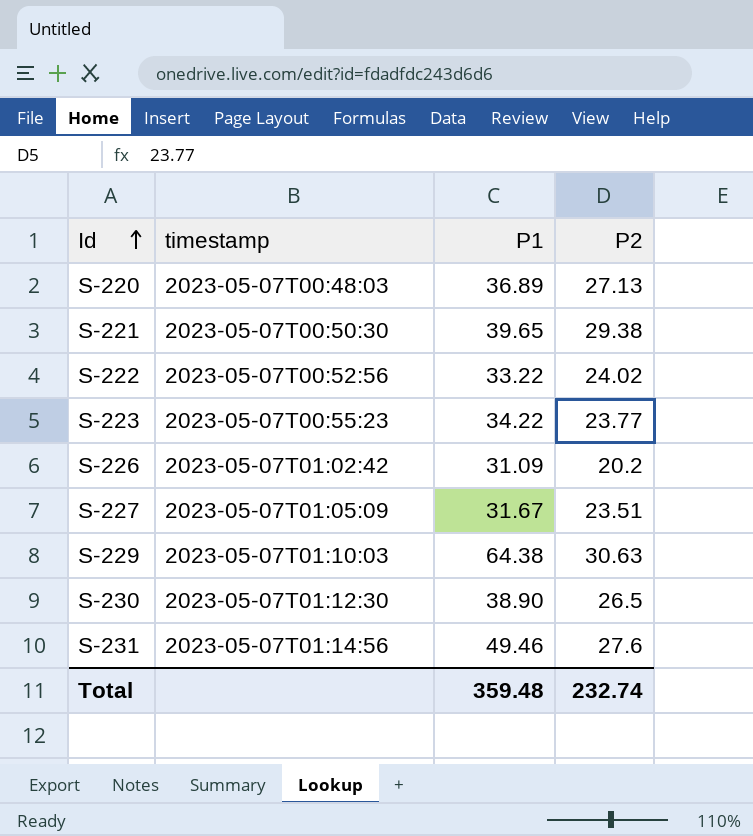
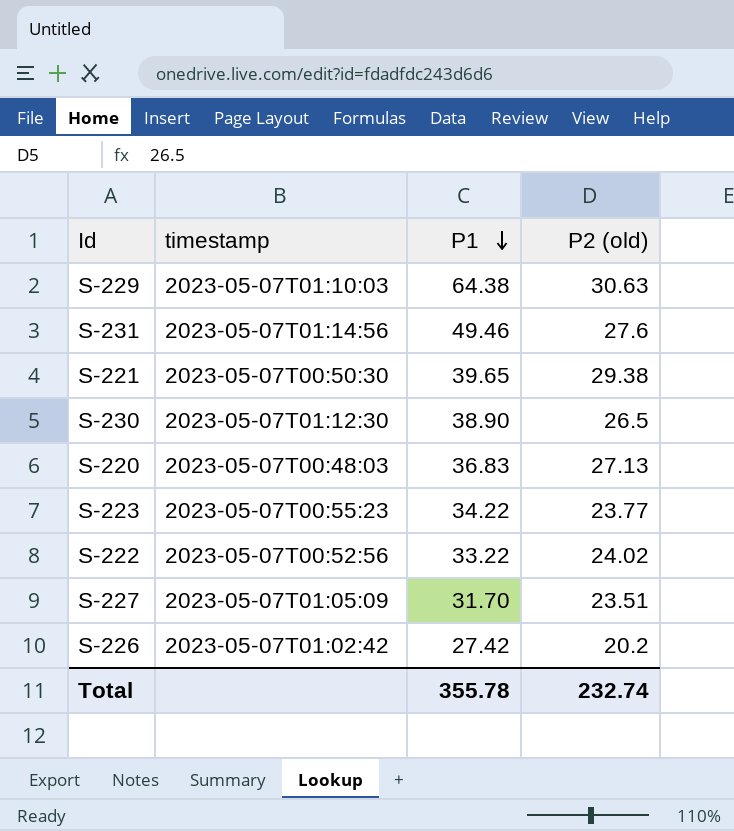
row order: Id ascending -> P1 descending
column name: P2 -> P2 (old)
S-220 | P1: 36.89 -> 36.83
S-227 | P1: 31.67 -> 31.70
S-226 | P1: 31.09 -> 27.42
Total | P1: 359.48 -> 355.78

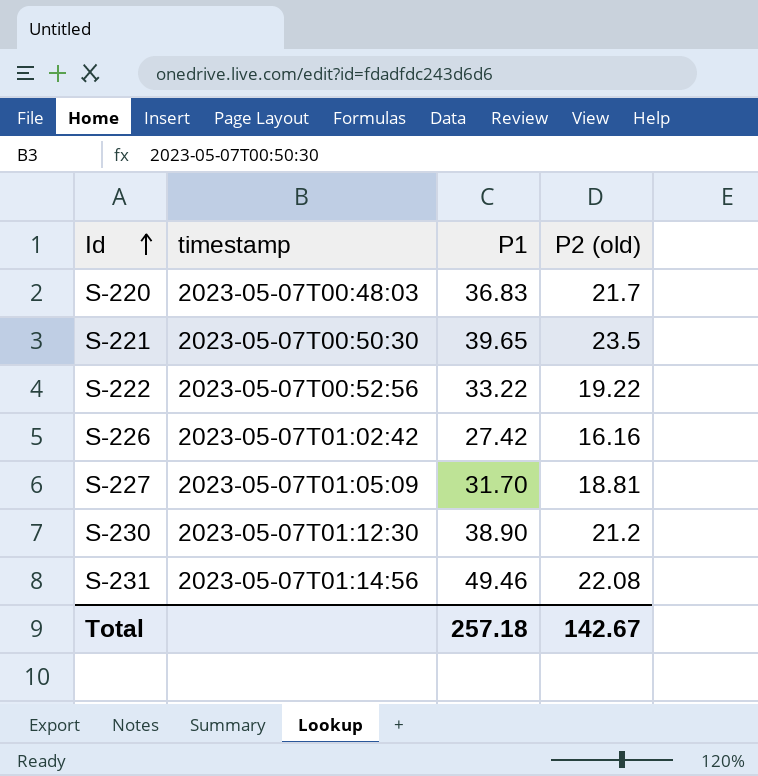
row order: P1 descending -> Id ascending
row S-229: 2023-05-07T01:10:03 | 64.38 | 30.63 -> none
row S-223: 2023-05-07T00:55:23 | 34.22 | 23.77 -> none
S-220 | P2 (old): 27.13 -> 21.7
S-221 | P2 (old): 29.38 -> 23.5
S-222 | P2 (old): 24.02 -> 19.22
S-226 | P2 (old): 20.2 -> 16.16
S-227 | P2 (old): 23.51 -> 18.81
S-230 | P2 (old): 26.5 -> 21.2
S-231 | P2 (old): 27.6 -> 22.08
Total | P1: 355.78 -> 257.18
Total | P2 (old): 232.74 -> 142.67

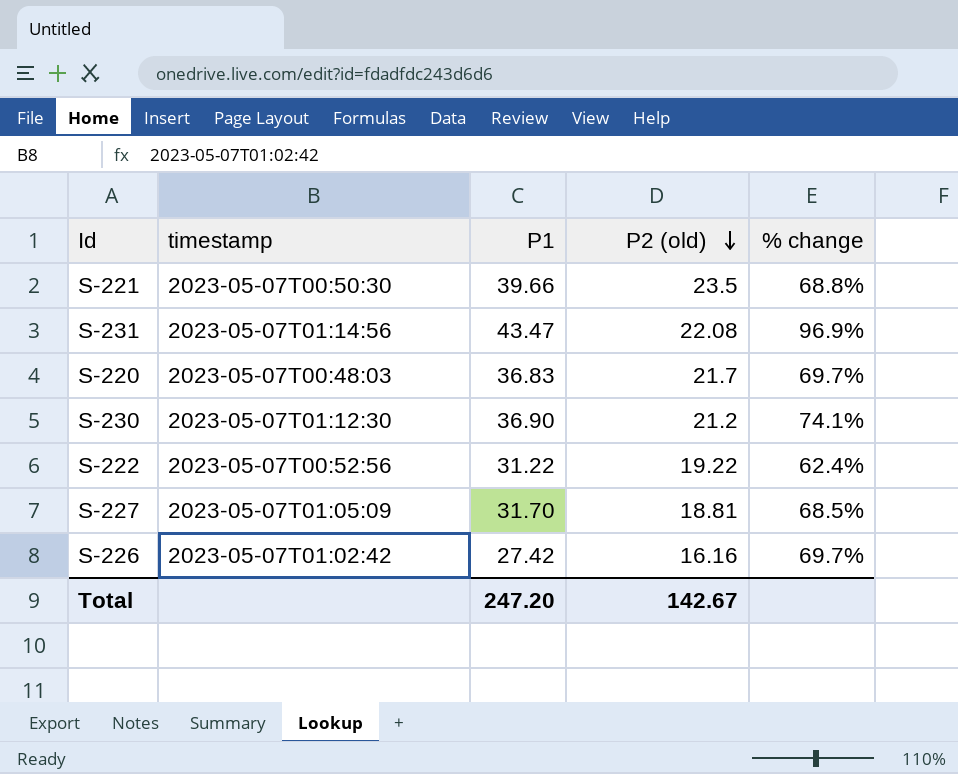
row order: Id ascending -> P2 (old) descending
column % change | formula: none -> ([P1] - [P2 (old)]) / [P2 (old)]
S-221 | P1: 39.65 -> 39.66
S-231 | P1: 49.46 -> 43.47
S-230 | P1: 38.90 -> 36.90
S-222 | P1: 33.22 -> 31.22
Total | P1: 257.18 -> 247.20

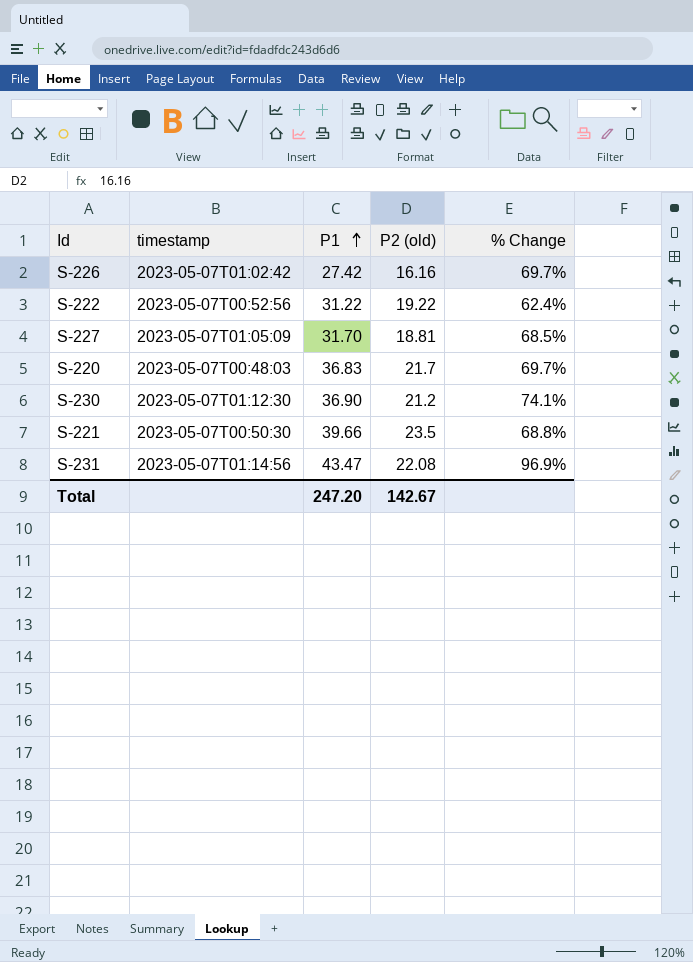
row order: P2 (old) descending -> P1 ascending
column name: % change -> % Change

